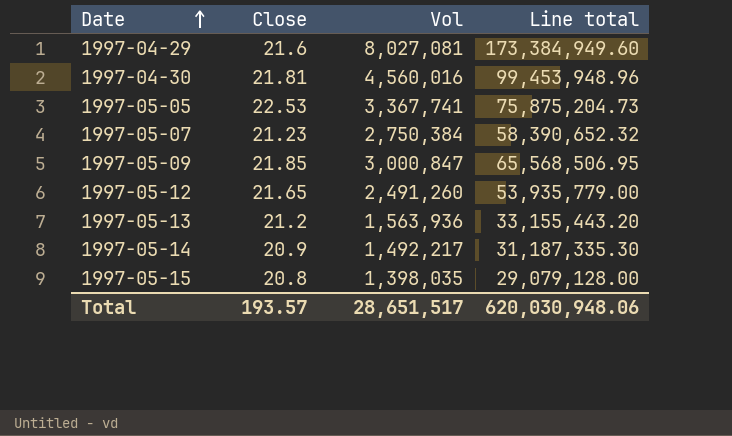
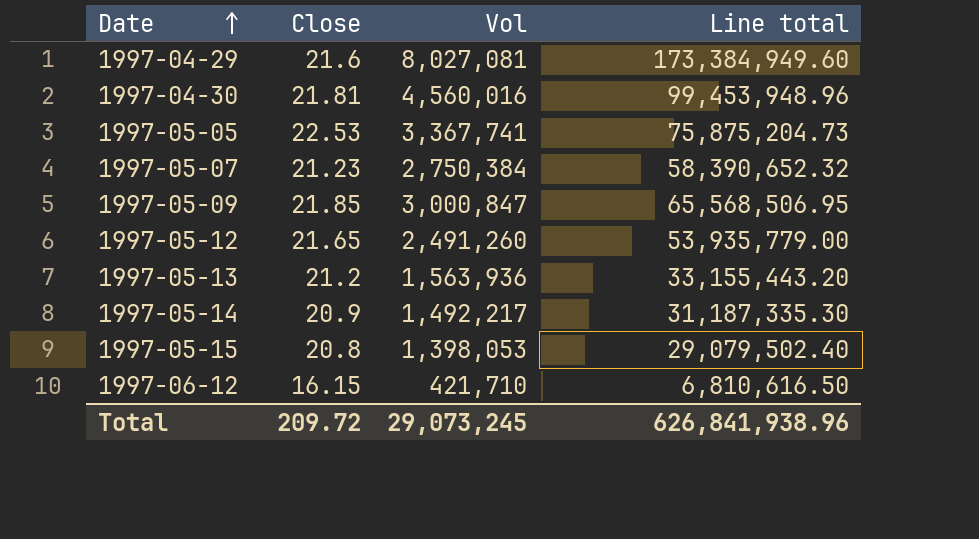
1997-05-15 | Vol: 1,398,035 -> 1,398,053
1997-05-15 | Line total: 29,079,128.00 -> 29,079,502.40
row 1997-06-12: none -> 16.15 | 421,710 | 6,810,616.50
Total | Close: 193.57 -> 209.72
Total | Vol: 28,651,517 -> 29,073,245
Total | Line total: 620,030,948.06 -> 626,841,938.96

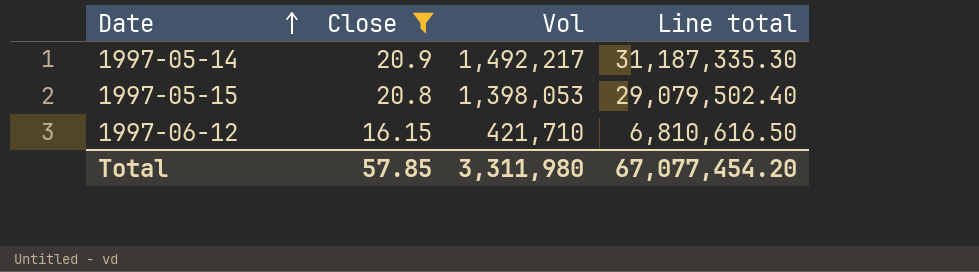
filter: none -> Close <= 20.9
Total | Close: 209.72 -> 57.85
Total | Vol: 29,073,245 -> 3,311,980
Total | Line total: 626,841,938.96 -> 67,077,454.20

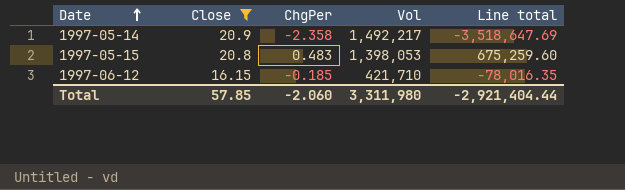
column ChgPer | position: none -> 3
column Line total | formula: [Close] * [Vol] -> [ChgPer] * [Vol]
Total | Line total: 67,077,454.20 -> -2,921,404.44

